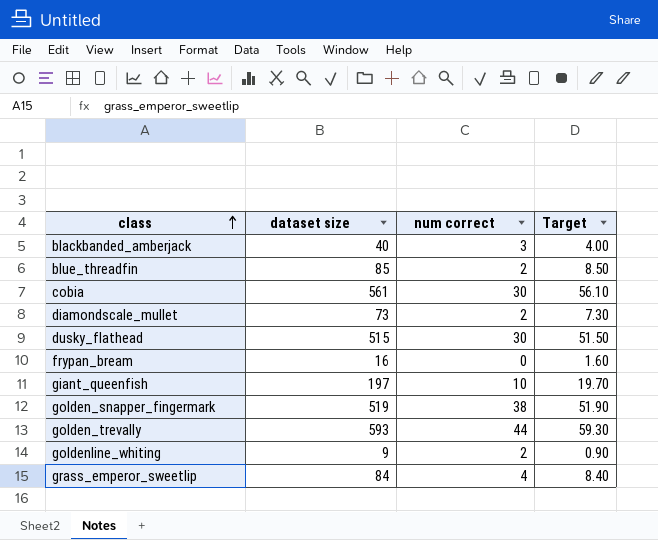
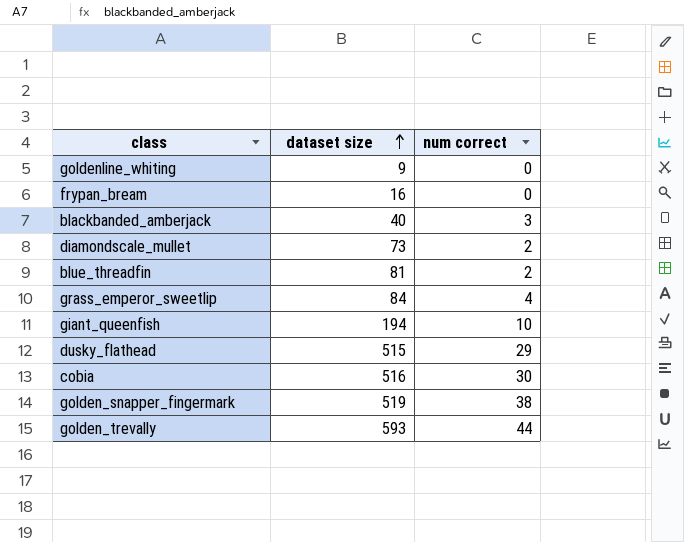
row order: class ascending -> dataset size ascending
column Target | formula: [dataset size] * 0.1 -> none
goldenline_whiting | num correct: 2 -> 0
blue_threadfin | dataset size: 85 -> 81
giant_queenfish | dataset size: 197 -> 194
dusky_flathead | num correct: 30 -> 29
cobia | dataset size: 561 -> 516

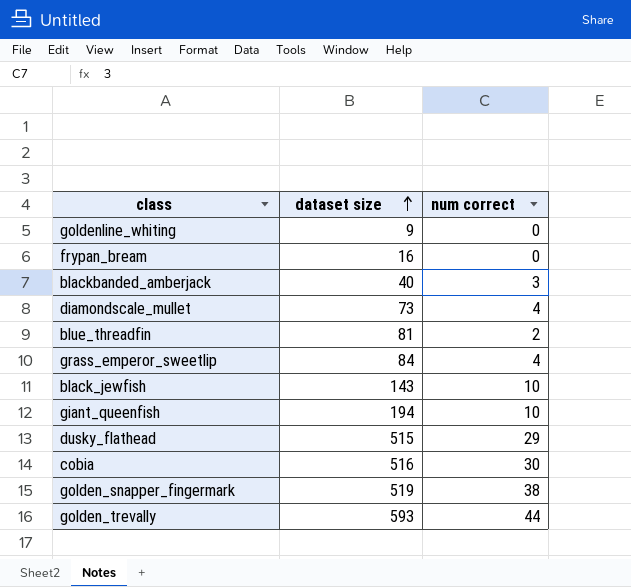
diamondscale_mullet | num correct: 2 -> 4
row black_jewfish: none -> 143 | 10

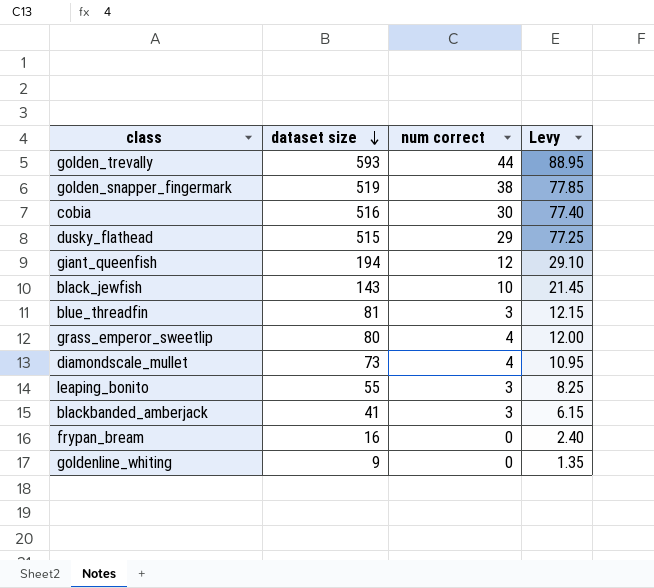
row order: dataset size ascending -> dataset size descending
column Levy | formula: none -> [dataset size] * 0.15
giant_queenfish | num correct: 10 -> 12
blue_threadfin | num correct: 2 -> 3
grass_emperor_sweetlip | dataset size: 84 -> 80
row leaping_bonito: none -> 55 | 3 | 8.25
blackbanded_amberjack | dataset size: 40 -> 41

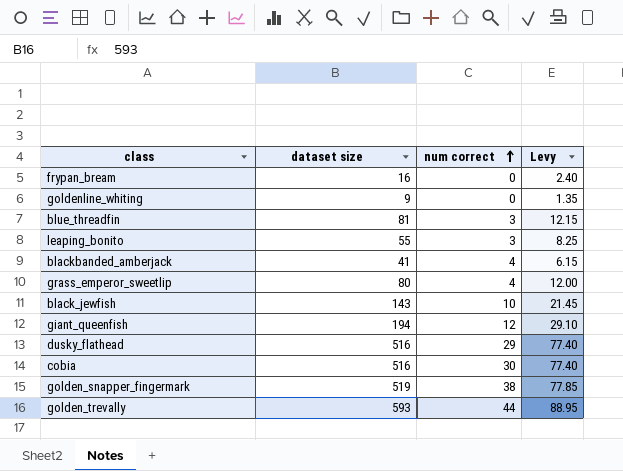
row order: dataset size descending -> num correct ascending
row diamondscale_mullet: 73 | 4 | 10.95 -> none
blackbanded_amberjack | num correct: 3 -> 4
dusky_flathead | dataset size: 515 -> 516
dusky_flathead | Levy: 77.25 -> 77.40

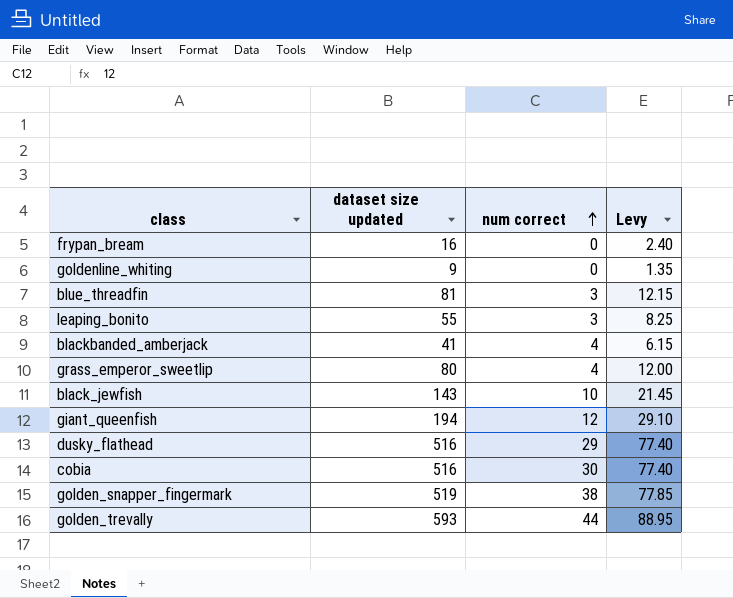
column name: dataset size -> dataset size updated

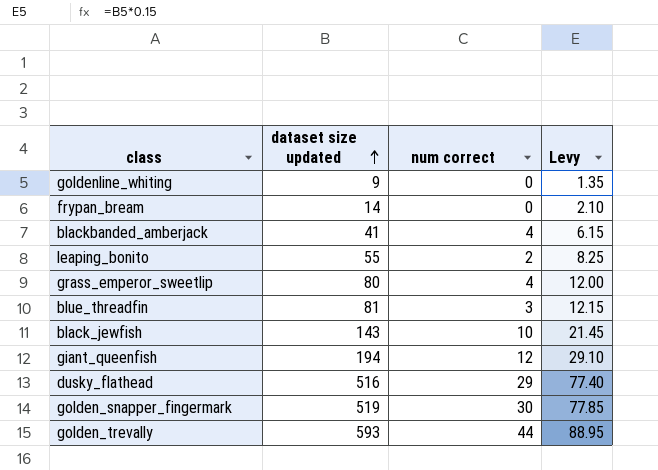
row order: num correct ascending -> dataset size updated ascending
row cobia: 516 | 30 | 77.40 -> none
frypan_bream | dataset size updated: 16 -> 14
frypan_bream | Levy: 2.40 -> 2.10
leaping_bonito | num correct: 3 -> 2
golden_snapper_fingermark | num correct: 38 -> 30

